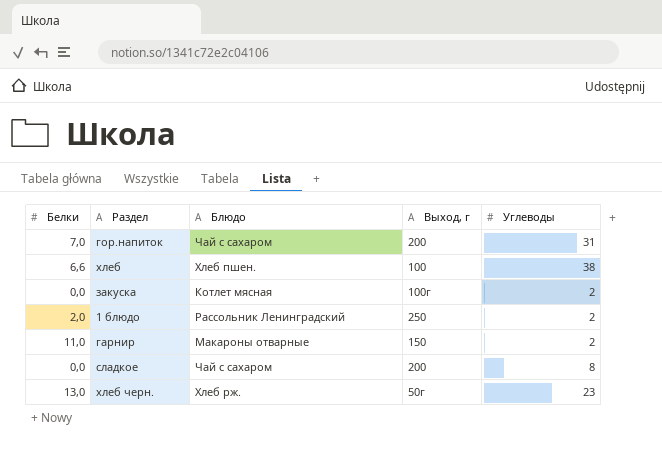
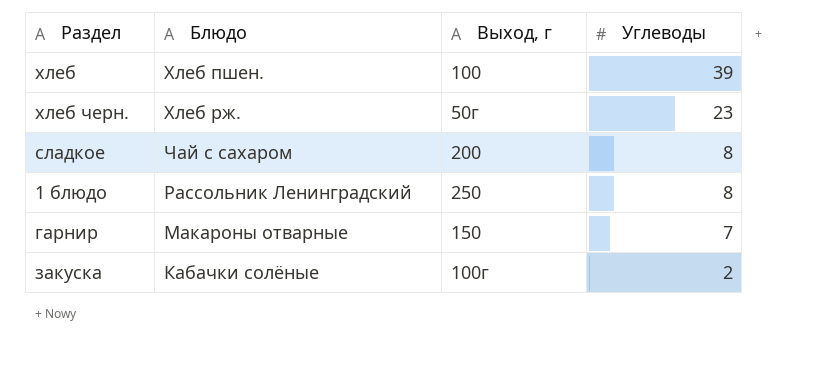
row order: none -> Углеводы descending
column Белки | position: 1 -> none
row гор.напиток: 7,0 | Чай с сахаром | 200 | 31 -> none
хлеб | Углеводы: 38 -> 39
1 блюдо | Углеводы: 2 -> 8
гарнир | Углеводы: 2 -> 7
закуска | Блюдо: Котлет мясная -> Кабачки солёные

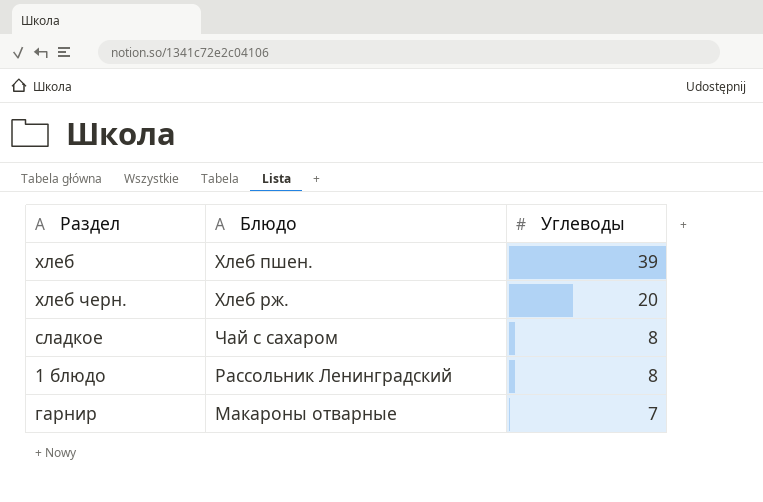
column Выход, г | position: 3 -> none
row закуска: Кабачки солёные | 100г | 2 -> none
хлеб черн. | Углеводы: 23 -> 20

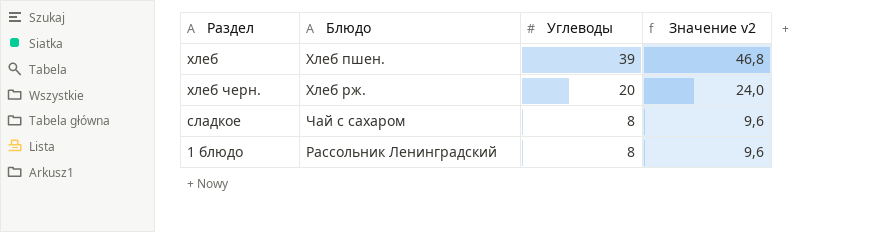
column Значение v2 | formula: none -> [Углеводы] * 1,2
row гарнир: Макароны отварные | 7 -> none

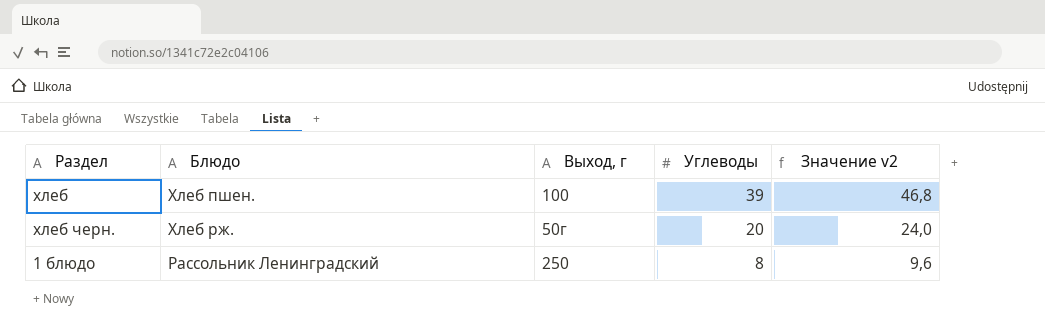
column Выход, г | position: none -> 3
row сладкое: Чай с сахаром | 8 | 9,6 -> none

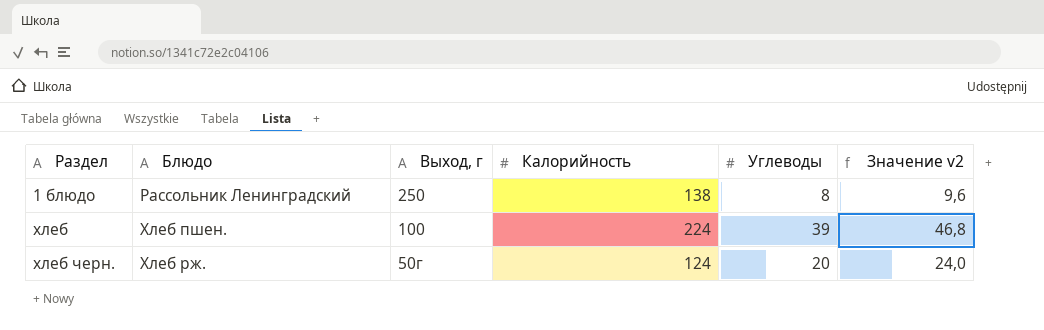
row order: Углеводы descending -> Раздел ascending
column Калорийность | position: none -> 4

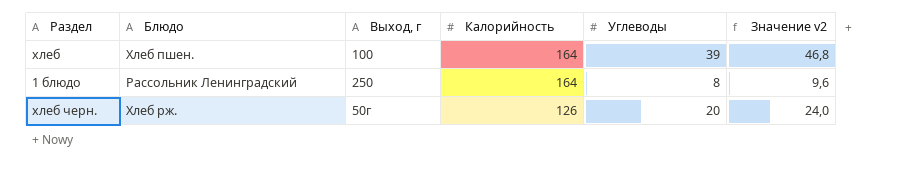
row order: Раздел ascending -> Калорийность descending
хлеб | Калорийность: 224 -> 164
1 блюдо | Калорийность: 138 -> 164
хлеб черн. | Калорийность: 124 -> 126

